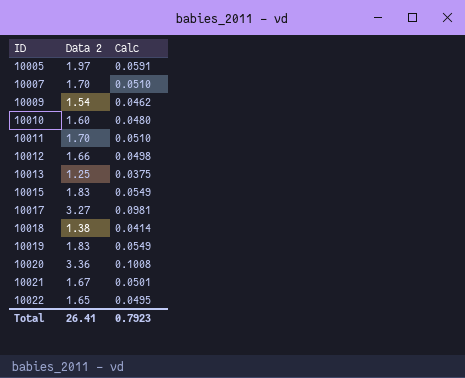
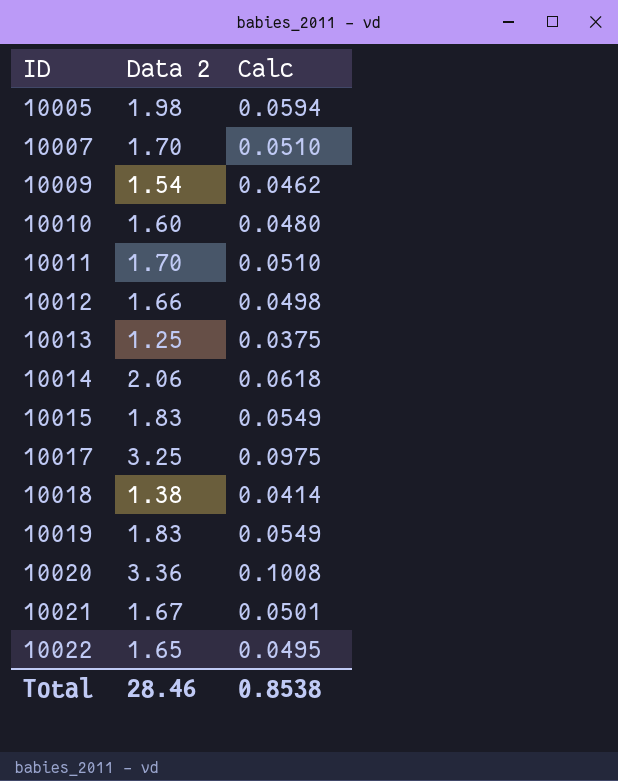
10005 | Data 2: 1.97 -> 1.98
10005 | Calc: 0.0591 -> 0.0594
row 10014: none -> 2.06 | 0.0618
10017 | Data 2: 3.27 -> 3.25
10017 | Calc: 0.0981 -> 0.0975
Total | Data 2: 26.41 -> 28.46
Total | Calc: 0.7923 -> 0.8538

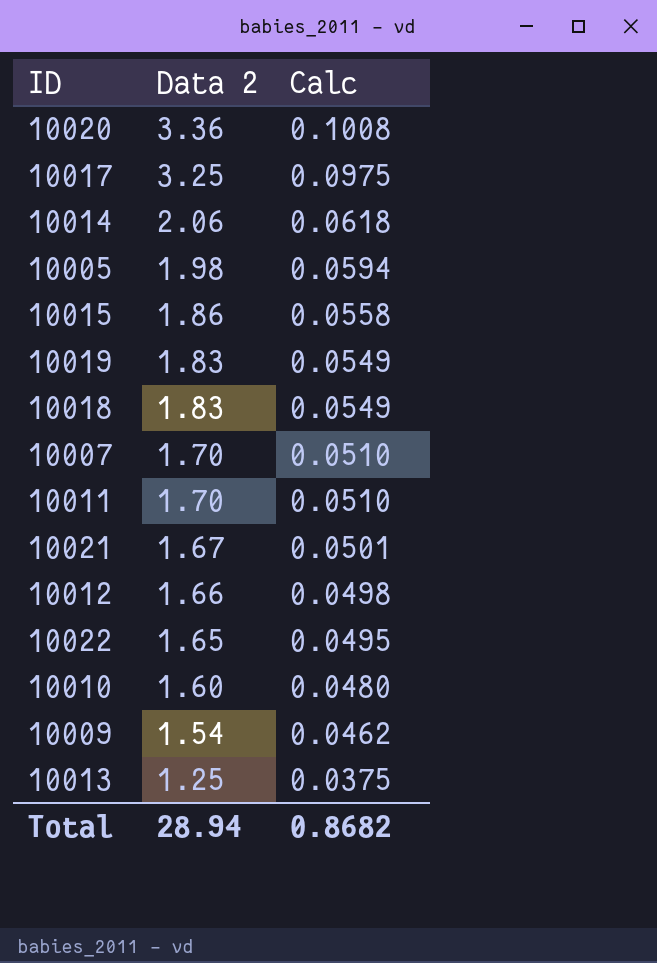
row order: ID ascending -> Data 2 descending
10015 | Data 2: 1.83 -> 1.86
10015 | Calc: 0.0549 -> 0.0558
10018 | Data 2: 1.38 -> 1.83
10018 | Calc: 0.0414 -> 0.0549
Total | Data 2: 28.46 -> 28.94
Total | Calc: 0.8538 -> 0.8682

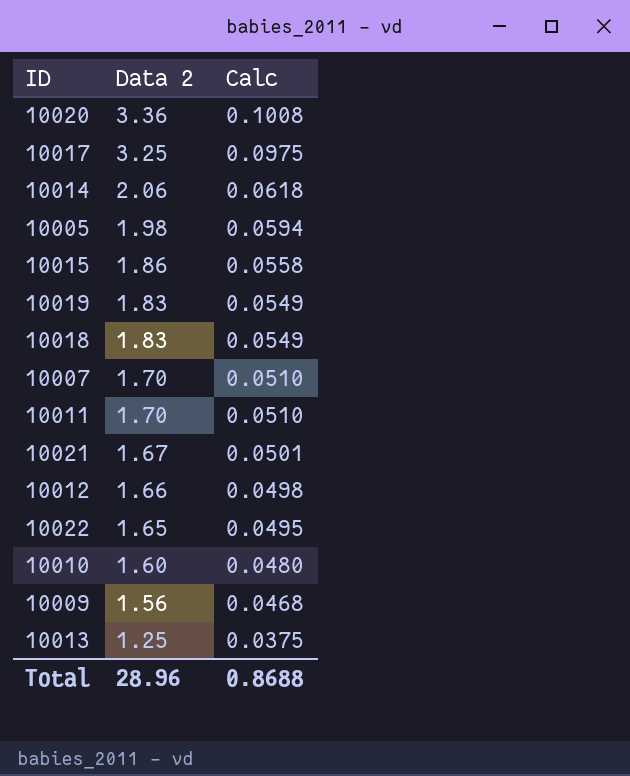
10009 | Data 2: 1.54 -> 1.56
10009 | Calc: 0.0462 -> 0.0468
Total | Data 2: 28.94 -> 28.96
Total | Calc: 0.8682 -> 0.8688

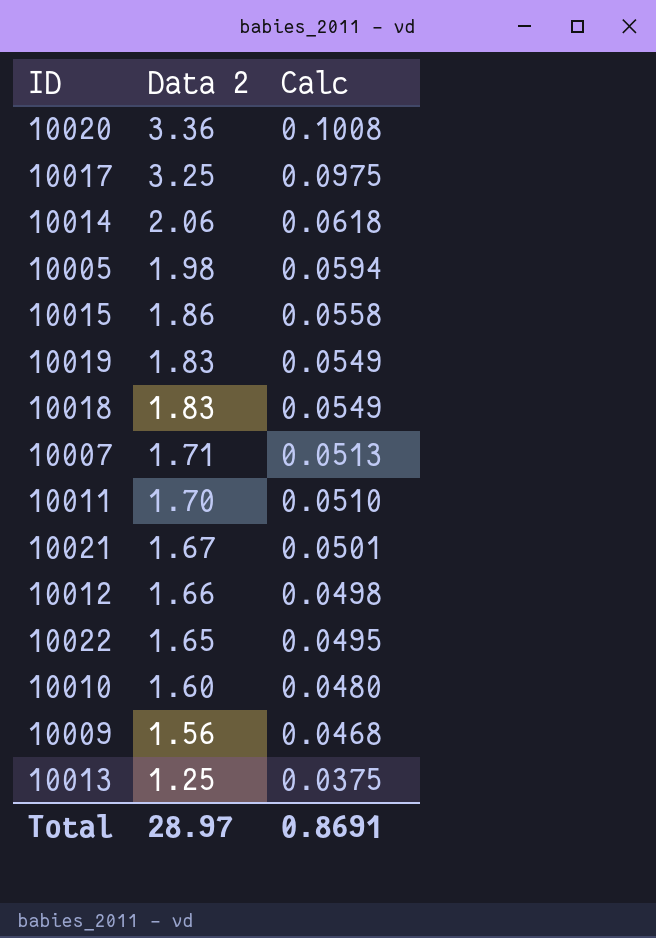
10007 | Data 2: 1.70 -> 1.71
10007 | Calc: 0.0510 -> 0.0513
Total | Data 2: 28.96 -> 28.97
Total | Calc: 0.8688 -> 0.8691

